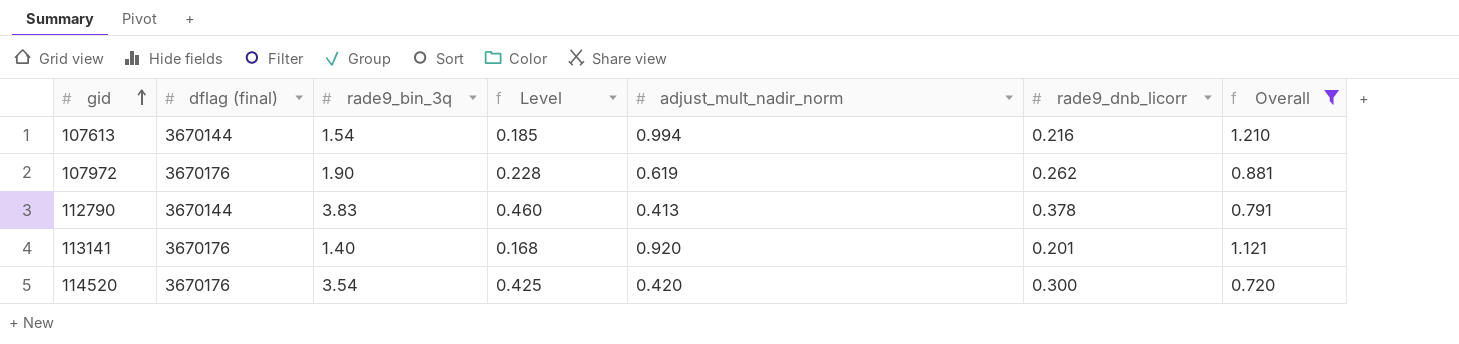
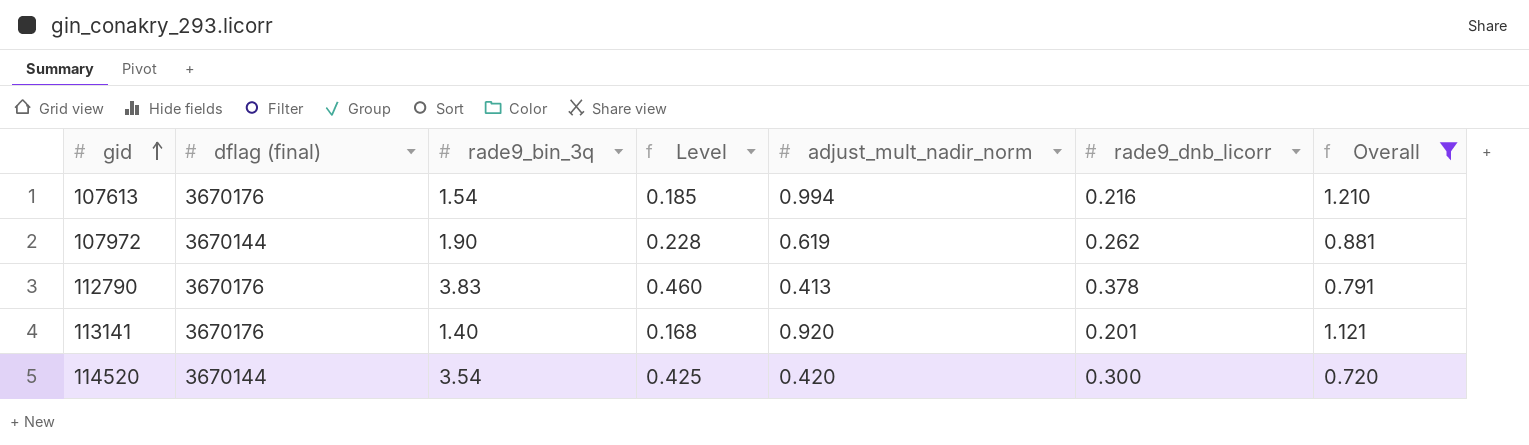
107613 | dflag (final): 3670144 -> 3670176
107972 | dflag (final): 3670176 -> 3670144
112790 | dflag (final): 3670144 -> 3670176
114520 | dflag (final): 3670176 -> 3670144

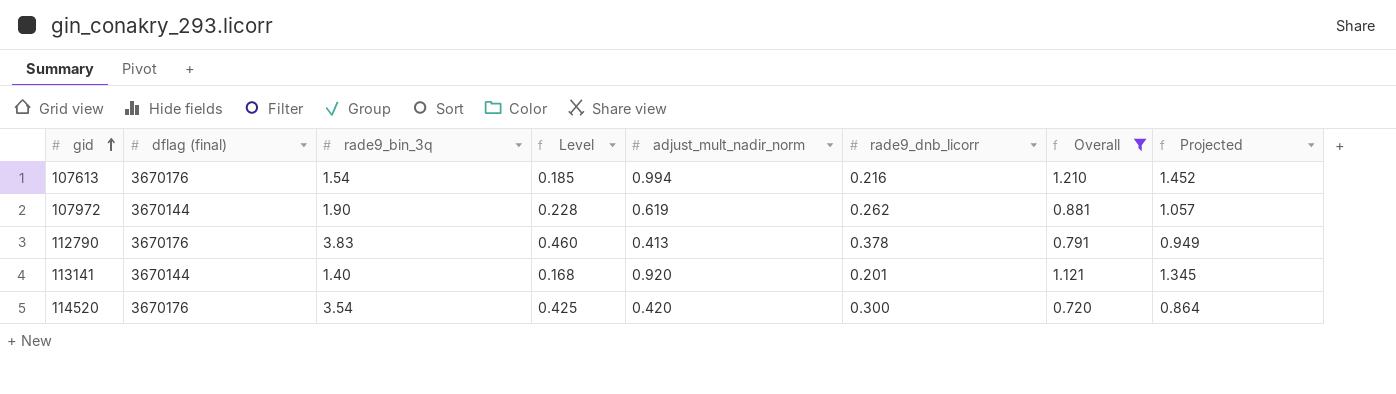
column Projected | formula: none -> [Overall] * 1.2
113141 | dflag (final): 3670176 -> 3670144
114520 | dflag (final): 3670144 -> 3670176

